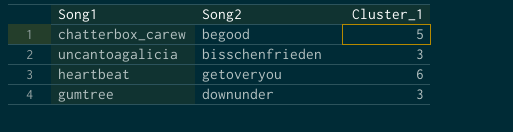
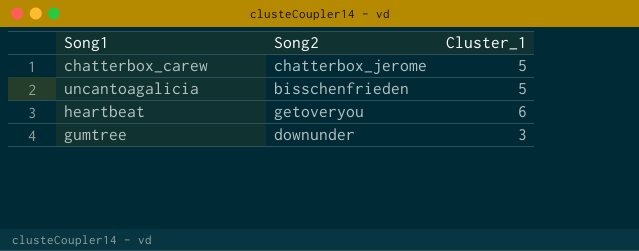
chatterbox_carew | Song2: begood -> chatterbox_jerome
uncantoagalicia | Cluster_1: 3 -> 5

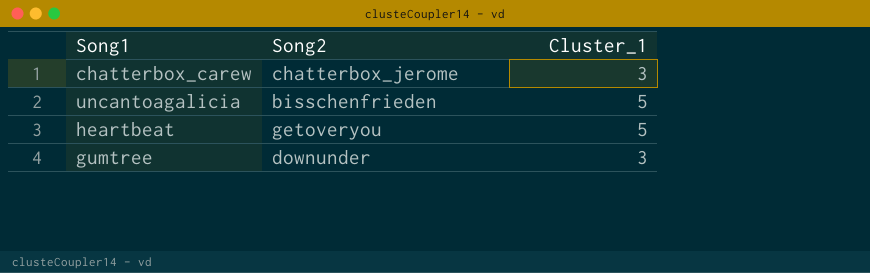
chatterbox_carew | Cluster_1: 5 -> 3
heartbeat | Cluster_1: 6 -> 5

